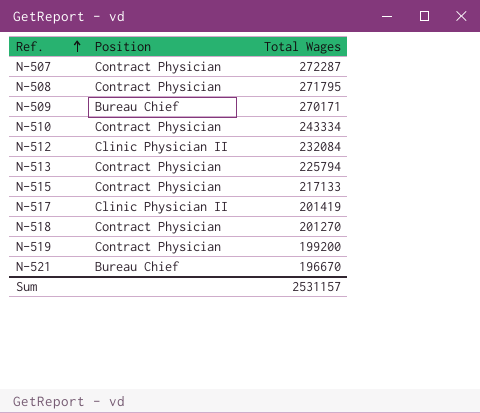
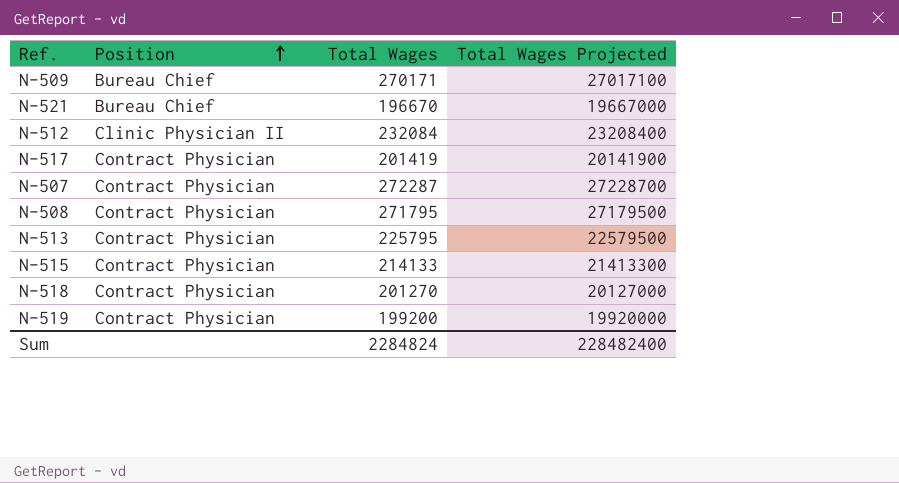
row order: Ref. ascending -> Position ascending
column Total Wages Projected | formula: none -> [Total Wages] * 100
row N-510: Contract Physician | 243334 -> none
N-517 | Position: Clinic Physician II -> Contract Physician
N-513 | Total Wages: 225794 -> 225795
N-515 | Total Wages: 217133 -> 214133
Sum | Total Wages: 2531157 -> 2284824

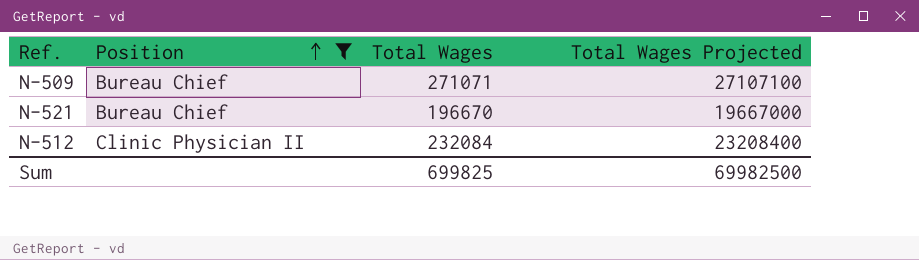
filter: none -> Position != Contract Physician
N-509 | Total Wages: 270171 -> 271071
N-509 | Total Wages Projected: 27017100 -> 27107100
Sum | Total Wages: 2284824 -> 699825
Sum | Total Wages Projected: 228482400 -> 69982500

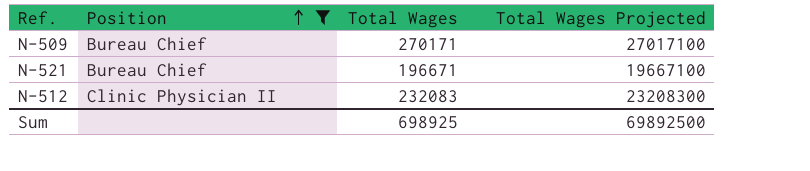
N-509 | Total Wages: 271071 -> 270171
N-509 | Total Wages Projected: 27107100 -> 27017100
N-521 | Total Wages: 196670 -> 196671
N-521 | Total Wages Projected: 19667000 -> 19667100
N-512 | Total Wages: 232084 -> 232083
N-512 | Total Wages Projected: 23208400 -> 23208300
Sum | Total Wages: 699825 -> 698925
Sum | Total Wages Projected: 69982500 -> 69892500

